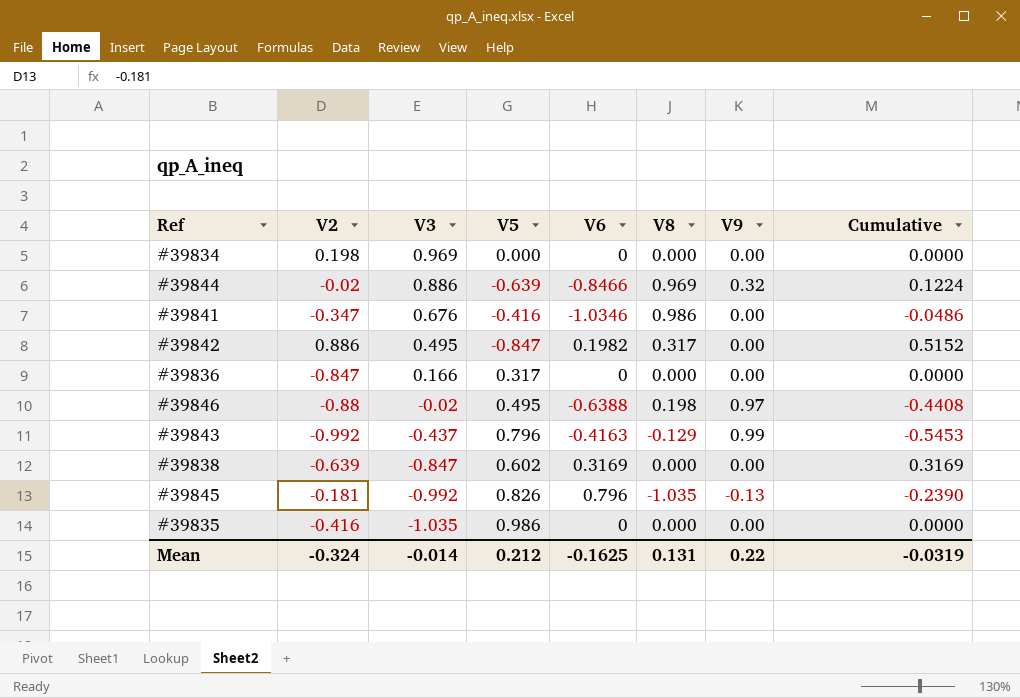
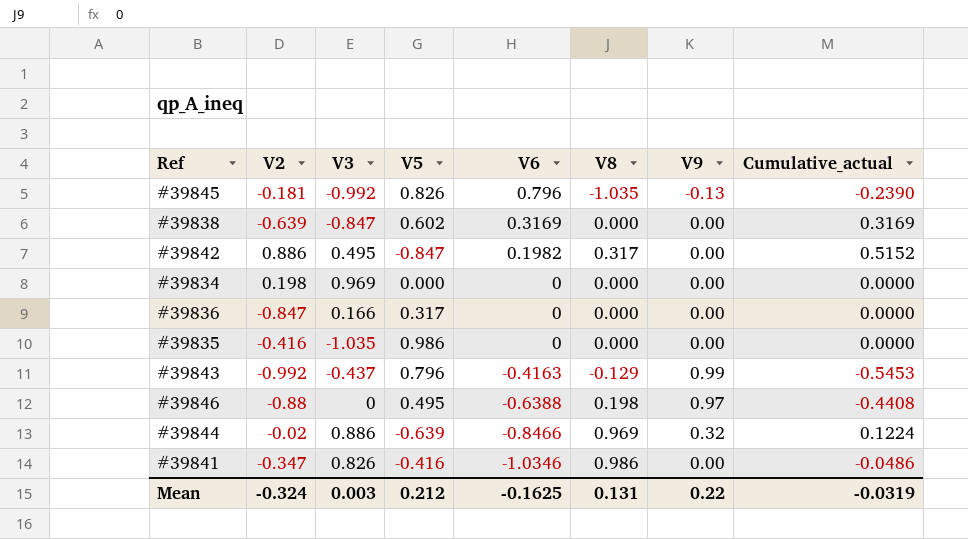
row order: V3 descending -> V6 descending
column name: Cumulative -> Cumulative_actual
#39846 | V3: -0.02 -> 0
#39841 | V3: 0.676 -> 0.826
Mean | V3: -0.014 -> 0.003

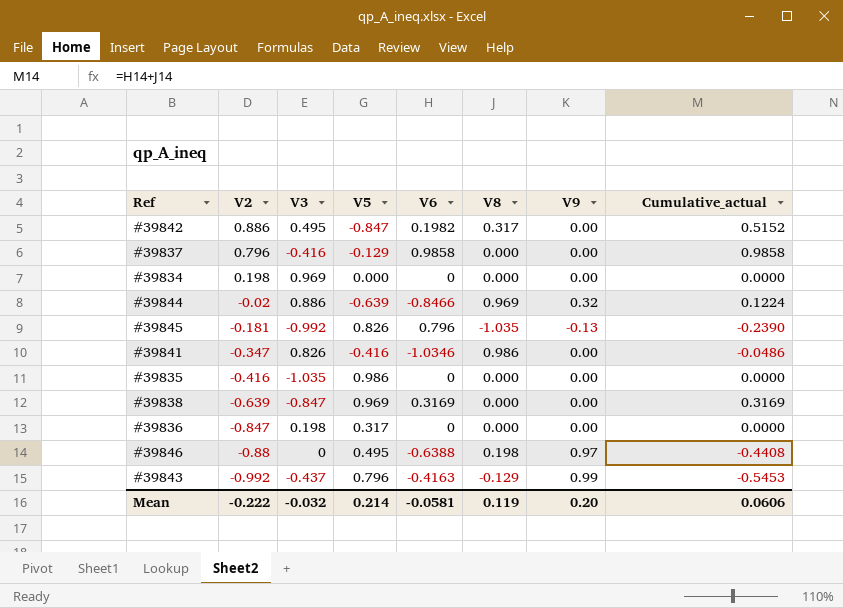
row order: V6 descending -> V2 descending
row #39837: none -> 0.796 | -0.416 | -0.129 | 0.9858 | 0.000 | 0.00 | 0.9858
#39838 | V5: 0.602 -> 0.969
#39836 | V3: 0.166 -> 0.198
Mean | V2: -0.324 -> -0.222
Mean | V3: 0.003 -> -0.032
Mean | V5: 0.212 -> 0.214
Mean | V6: -0.1625 -> -0.0581
Mean | V8: 0.131 -> 0.119
Mean | V9: 0.22 -> 0.20
Mean | Cumulative_actual: -0.0319 -> 0.0606

